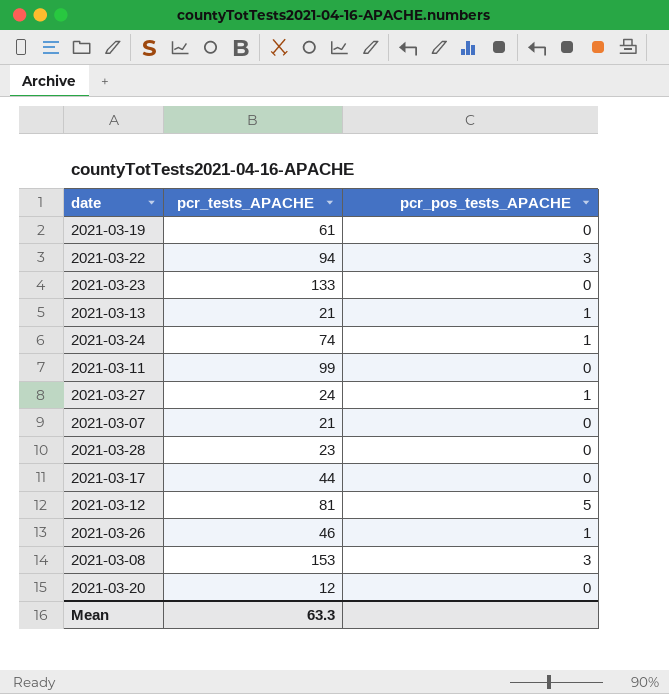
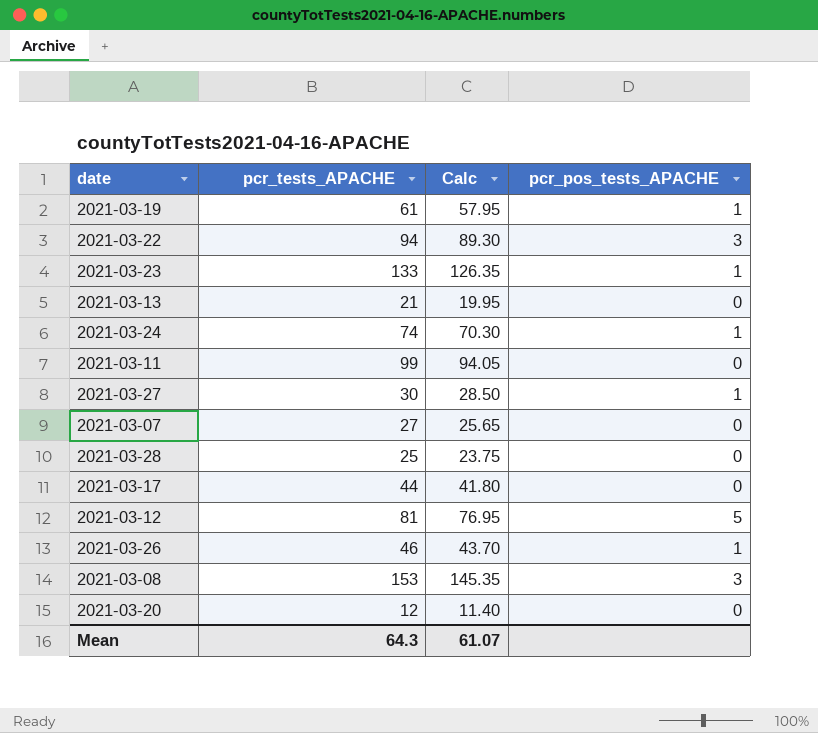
column Calc | formula: none -> [pcr_tests_APACHE] * 0.95
2021-03-19 | pcr_pos_tests_APACHE: 0 -> 1
2021-03-23 | pcr_pos_tests_APACHE: 0 -> 1
2021-03-13 | pcr_pos_tests_APACHE: 1 -> 0
2021-03-27 | pcr_tests_APACHE: 24 -> 30
2021-03-07 | pcr_tests_APACHE: 21 -> 27
2021-03-28 | pcr_tests_APACHE: 23 -> 25
Mean | pcr_tests_APACHE: 63.3 -> 64.3

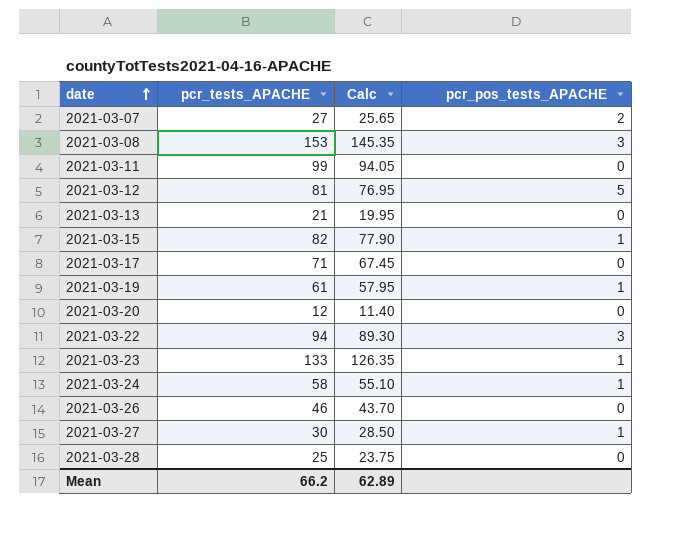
row order: none -> date ascending
2021-03-07 | pcr_pos_tests_APACHE: 0 -> 2
row 2021-03-15: none -> 82 | 77.90 | 1
2021-03-17 | pcr_tests_APACHE: 44 -> 71
2021-03-17 | Calc: 41.80 -> 67.45
2021-03-24 | pcr_tests_APACHE: 74 -> 58
2021-03-24 | Calc: 70.30 -> 55.10
2021-03-26 | pcr_pos_tests_APACHE: 1 -> 0
Mean | pcr_tests_APACHE: 64.3 -> 66.2
Mean | Calc: 61.07 -> 62.89

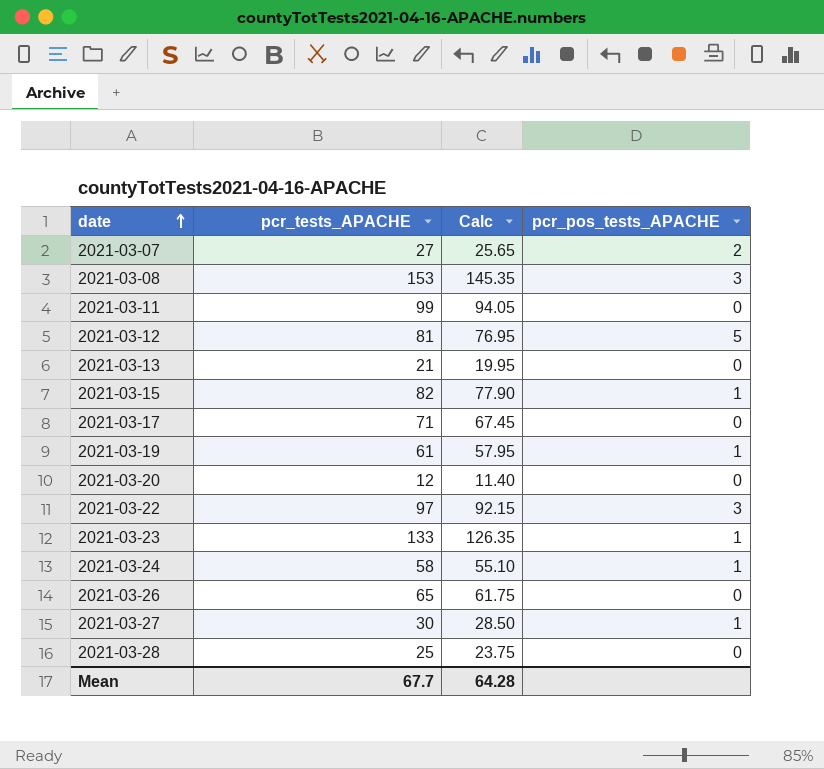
2021-03-22 | pcr_tests_APACHE: 94 -> 97
2021-03-22 | Calc: 89.30 -> 92.15
2021-03-26 | pcr_tests_APACHE: 46 -> 65
2021-03-26 | Calc: 43.70 -> 61.75
Mean | pcr_tests_APACHE: 66.2 -> 67.7
Mean | Calc: 62.89 -> 64.28

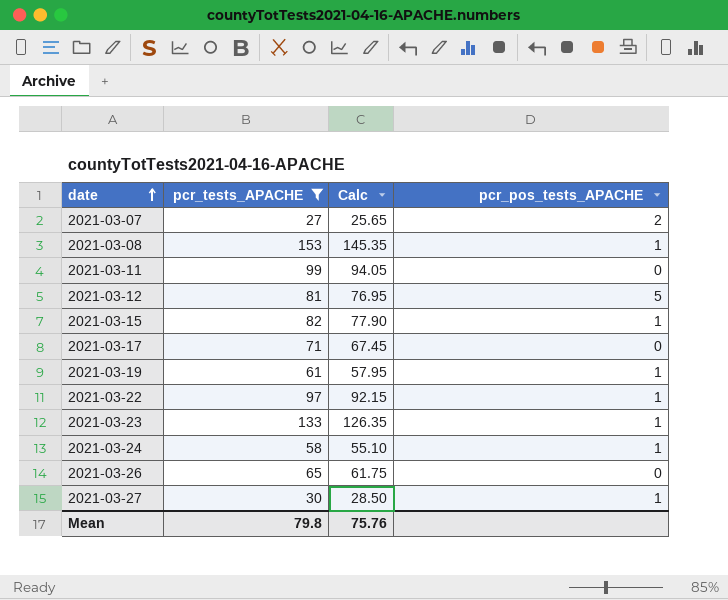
filter: none -> pcr_tests_APACHE >= 27
2021-03-08 | pcr_pos_tests_APACHE: 3 -> 1
2021-03-22 | pcr_pos_tests_APACHE: 3 -> 1
Mean | pcr_tests_APACHE: 67.7 -> 79.8
Mean | Calc: 64.28 -> 75.76

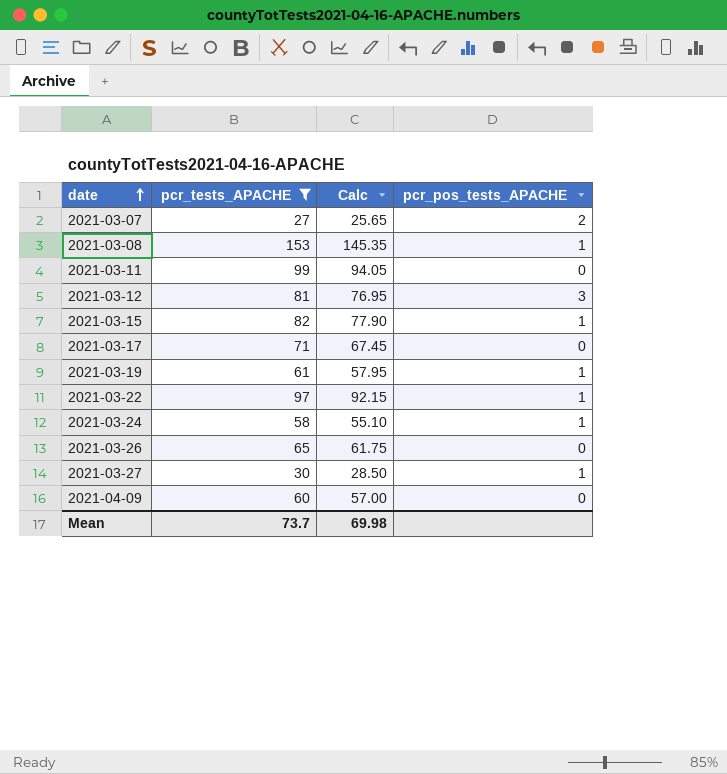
row 2021-03-23: 133 | 126.35 | 1 -> none
2021-03-12 | pcr_pos_tests_APACHE: 5 -> 3
row 2021-04-09: none -> 60 | 57.00 | 0
Mean | pcr_tests_APACHE: 79.8 -> 73.7
Mean | Calc: 75.76 -> 69.98

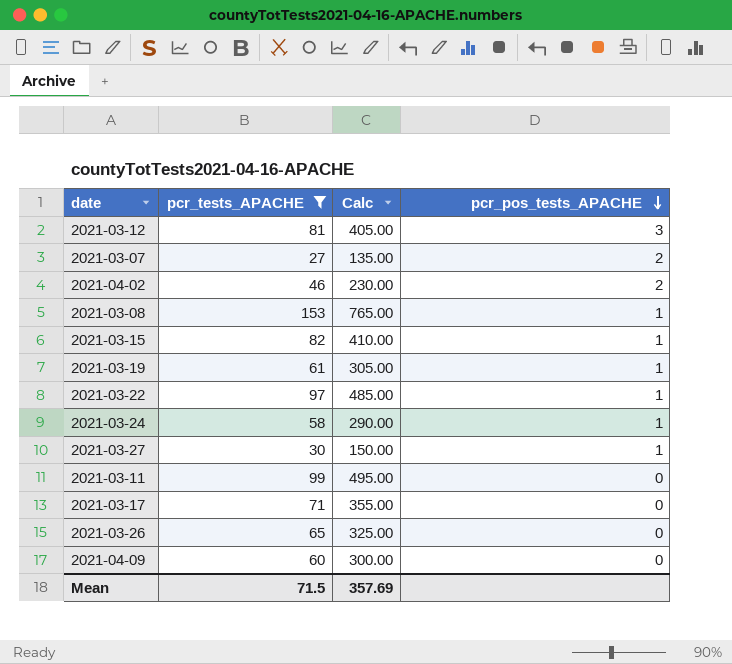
row order: date ascending -> pcr_pos_tests_APACHE descending
column Calc | formula: [pcr_tests_APACHE] * 0.95 -> [pcr_tests_APACHE] * 5
row 2021-04-02: none -> 46 | 230.00 | 2
Mean | pcr_tests_APACHE: 73.7 -> 71.5
Mean | Calc: 69.98 -> 357.69

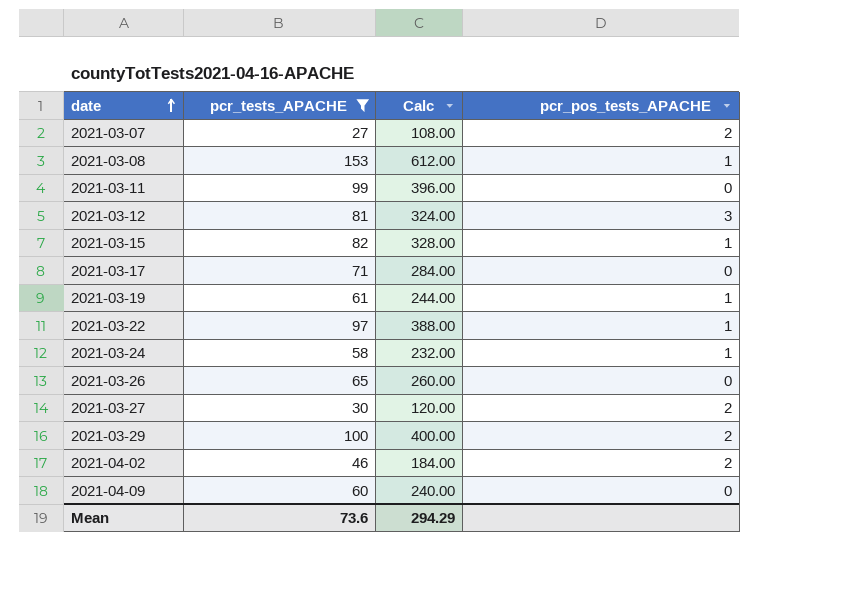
row order: pcr_pos_tests_APACHE descending -> date ascending
column Calc | formula: [pcr_tests_APACHE] * 5 -> [pcr_tests_APACHE] * 4
2021-03-27 | pcr_pos_tests_APACHE: 1 -> 2
row 2021-03-29: none -> 100 | 400.00 | 2
Mean | pcr_tests_APACHE: 71.5 -> 73.6
Mean | Calc: 357.69 -> 294.29

